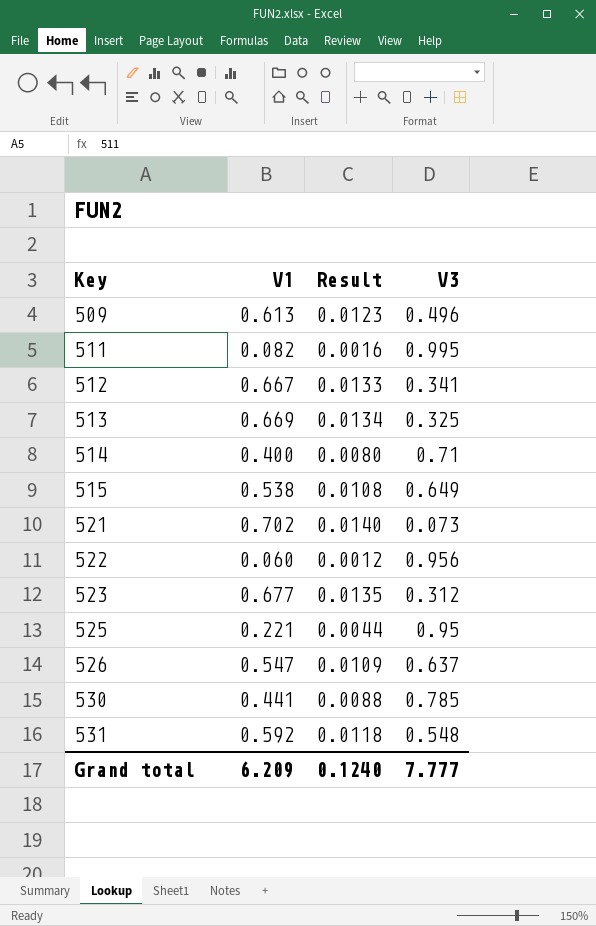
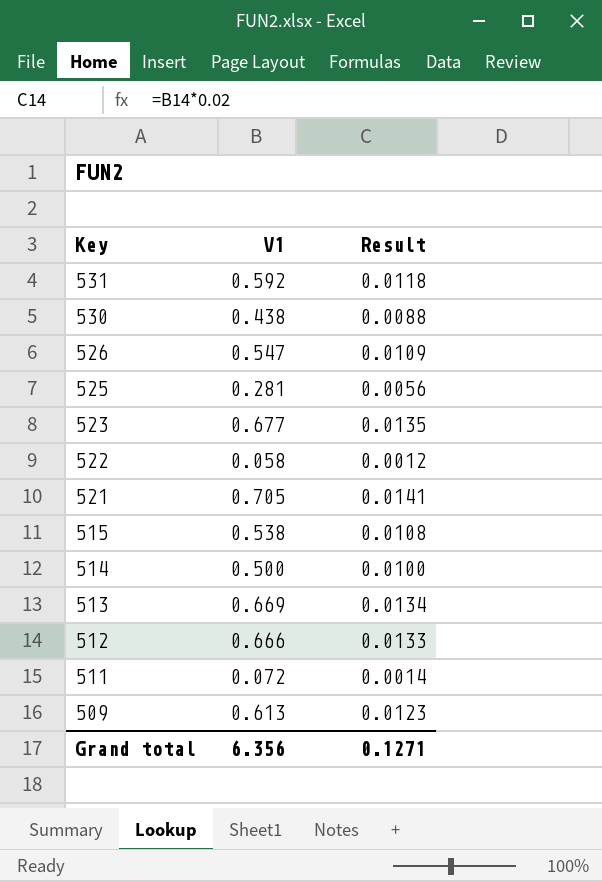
row order: Key ascending -> Key descending
column V3 | position: 4 -> none
530 | V1: 0.441 -> 0.438
525 | V1: 0.221 -> 0.281
525 | Result: 0.0044 -> 0.0056
522 | V1: 0.060 -> 0.058
521 | V1: 0.702 -> 0.705
521 | Result: 0.0140 -> 0.0141
514 | V1: 0.400 -> 0.500
514 | Result: 0.0080 -> 0.0100
512 | V1: 0.667 -> 0.666
511 | V1: 0.082 -> 0.072
511 | Result: 0.0016 -> 0.0014
Grand total | V1: 6.209 -> 6.356
Grand total | Result: 0.1240 -> 0.1271

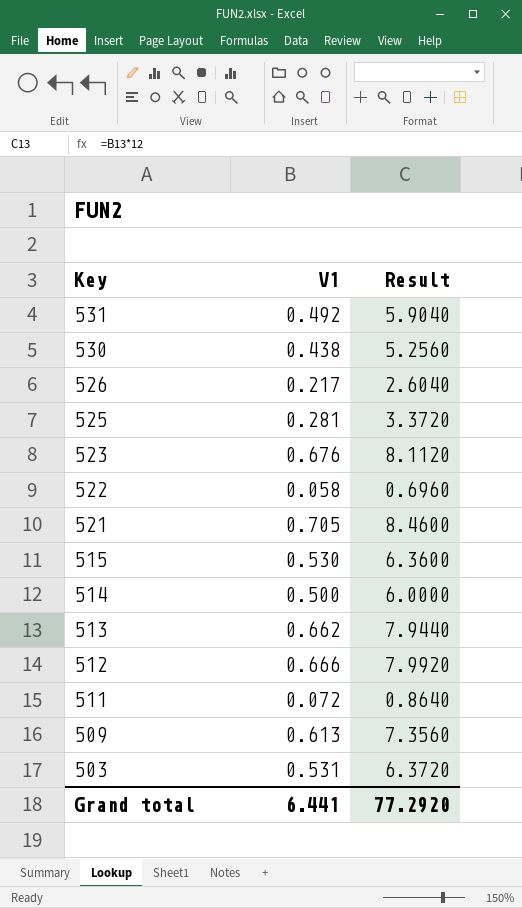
column Result | formula: [V1] * 0.02 -> [V1] * 12
531 | V1: 0.592 -> 0.492
526 | V1: 0.547 -> 0.217
523 | V1: 0.677 -> 0.676
515 | V1: 0.538 -> 0.530
513 | V1: 0.669 -> 0.662
row 503: none -> 0.531 | 6.3720
Grand total | V1: 6.356 -> 6.441
Grand total | Result: 0.1271 -> 77.2920

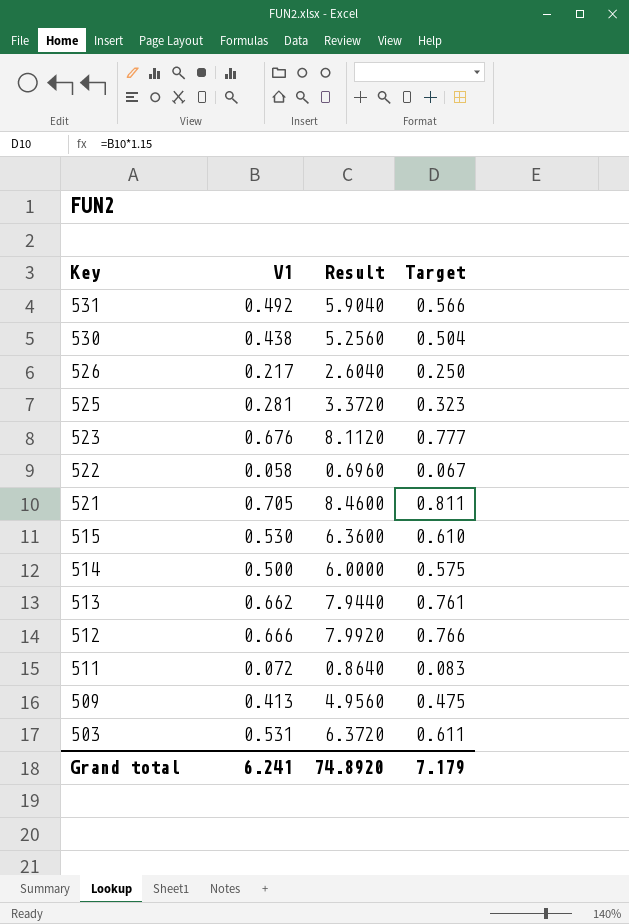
column Target | formula: none -> [V1] * 1.15
509 | V1: 0.613 -> 0.413
509 | Result: 7.3560 -> 4.9560
Grand total | V1: 6.441 -> 6.241
Grand total | Result: 77.2920 -> 74.8920

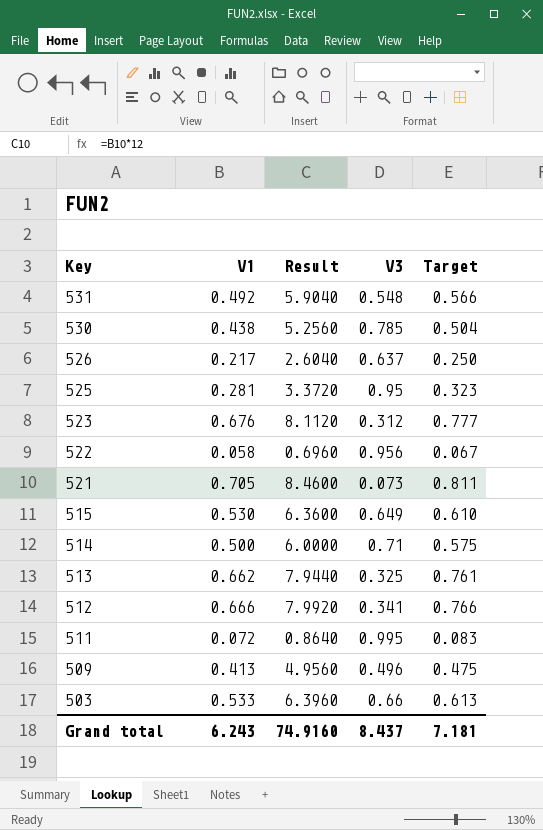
column V3 | position: none -> 4
503 | V1: 0.531 -> 0.533
503 | Result: 6.3720 -> 6.3960
503 | Target: 0.611 -> 0.613
Grand total | V1: 6.241 -> 6.243
Grand total | Result: 74.8920 -> 74.9160
Grand total | Target: 7.179 -> 7.181

